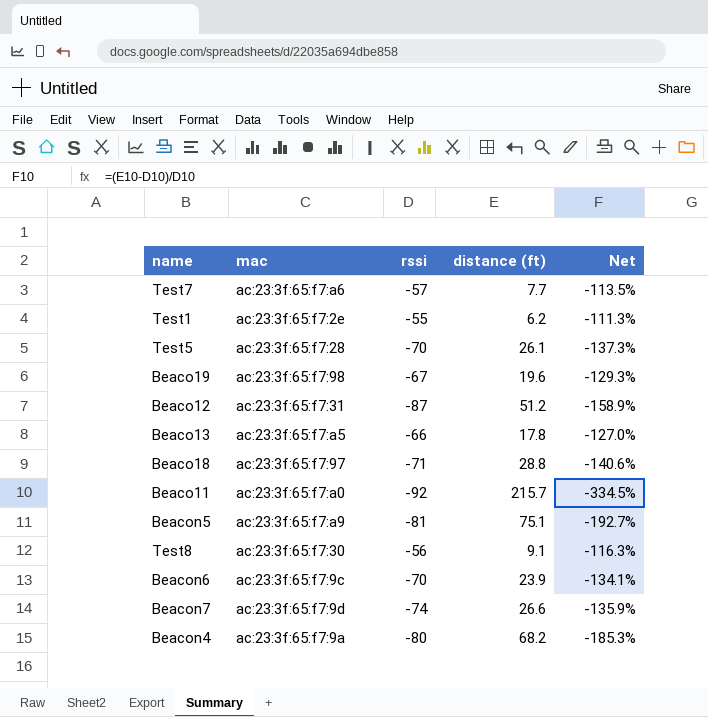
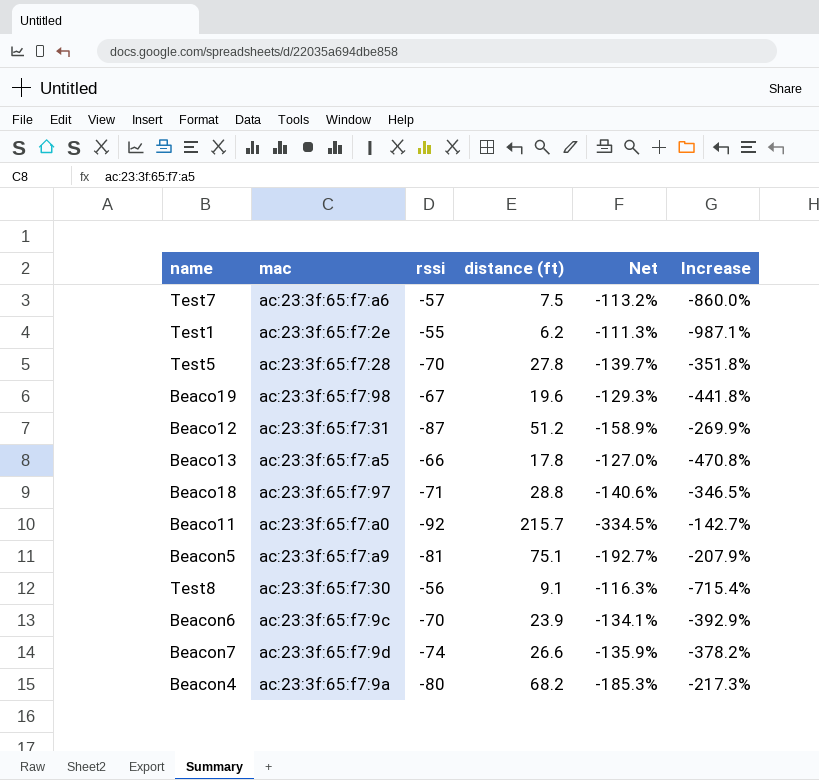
column Increase | formula: none -> ([rssi] - [distance (ft)]) / [distance (ft)]
Test7 | distance (ft): 7.7 -> 7.5
Test7 | Net: -113.5% -> -113.2%
Test5 | distance (ft): 26.1 -> 27.8
Test5 | Net: -137.3% -> -139.7%

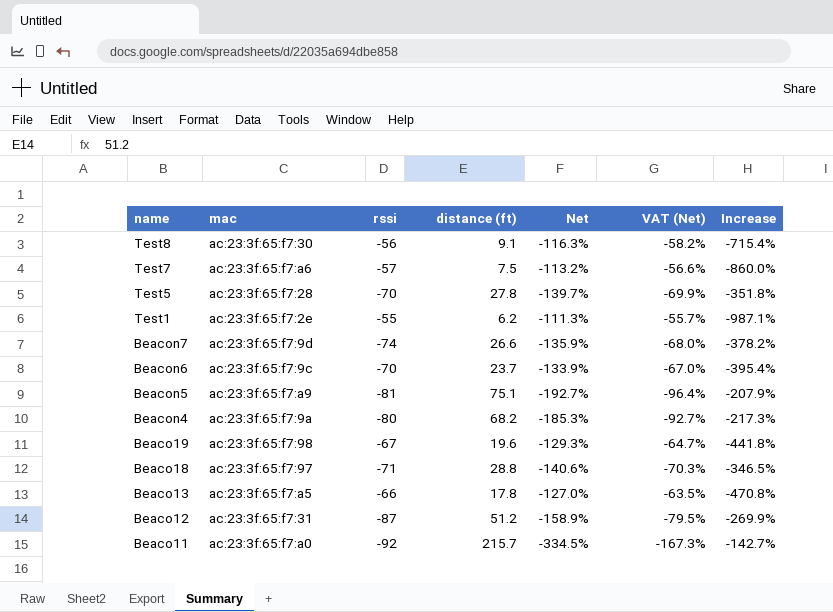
row order: none -> name descending
column VAT (Net) | formula: none -> [Net] * 0.5
Beacon6 | distance (ft): 23.9 -> 23.7
Beacon6 | Net: -134.1% -> -133.9%
Beacon6 | Increase: -392.9% -> -395.4%

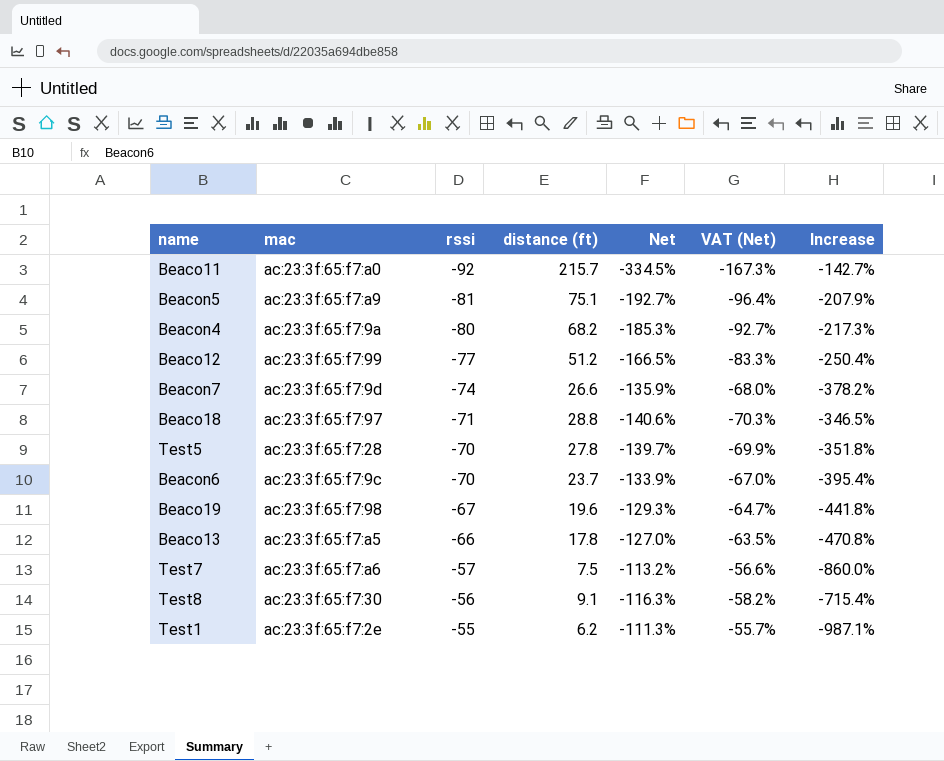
row order: name descending -> rssi ascending
Beaco12 | mac: ac:23:3f:65:f7:31 -> ac:23:3f:65:f7:99
Beaco12 | rssi: -87 -> -77
Beaco12 | Net: -158.9% -> -166.5%
Beaco12 | VAT (Net): -79.5% -> -83.3%
Beaco12 | Increase: -269.9% -> -250.4%

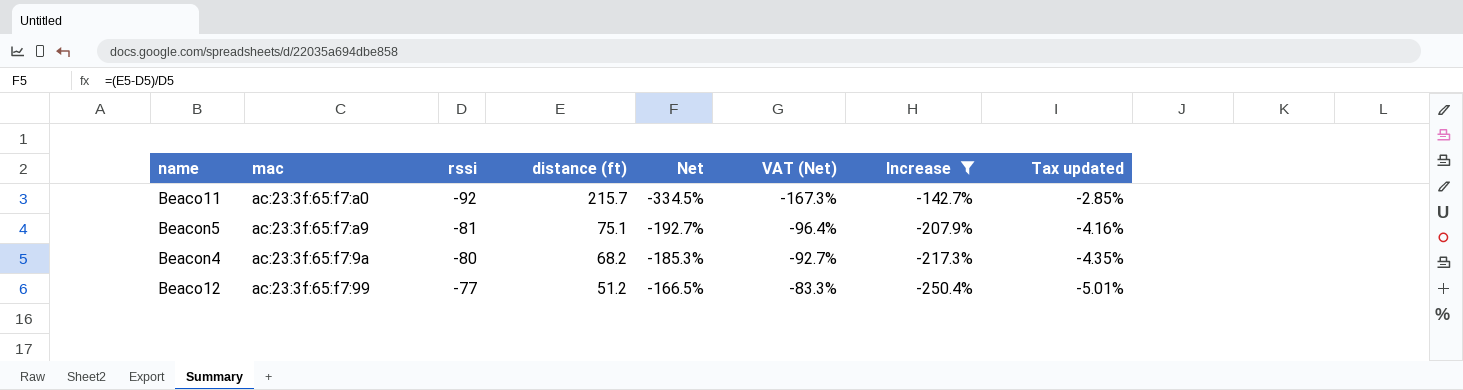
filter: none -> Increase >= -250.4%
column Tax updated | formula: none -> [Increase] * 0.02

